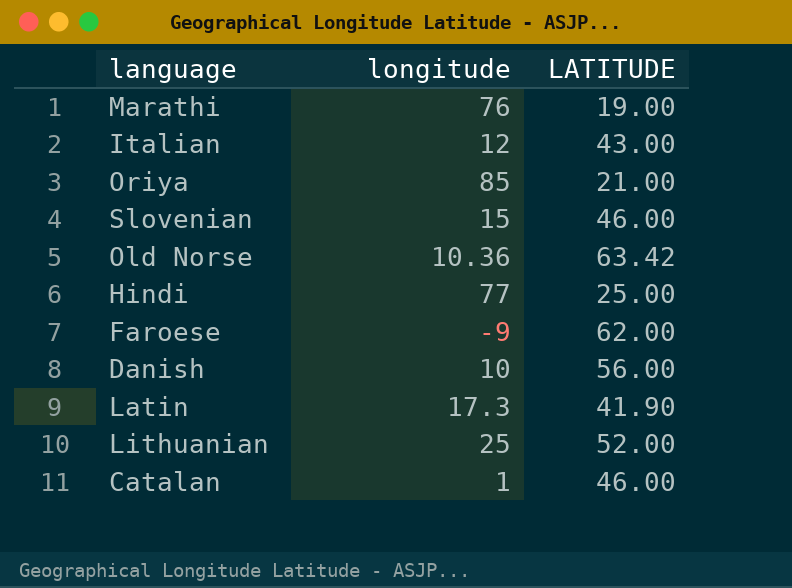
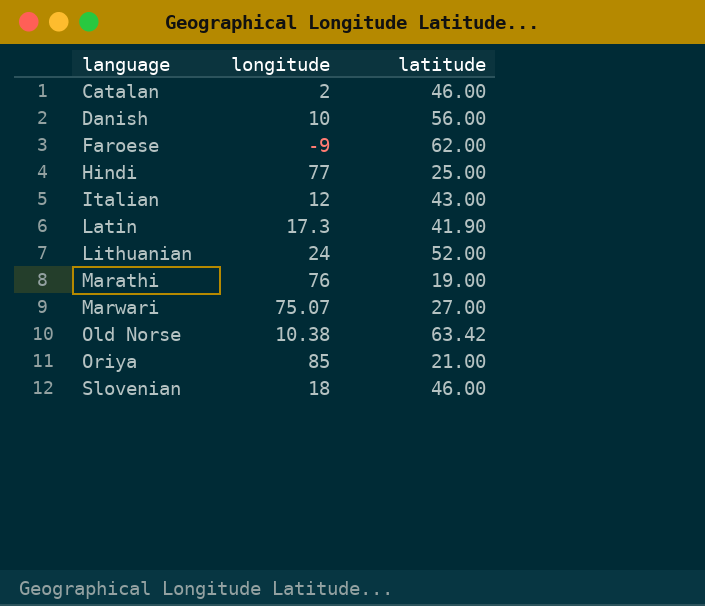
row order: none -> language ascending
column name: LATITUDE -> latitude
Catalan | longitude: 1 -> 2
Lithuanian | longitude: 25 -> 24
row Marwari: none -> 75.07 | 27.00
Old Norse | longitude: 10.36 -> 10.38
Slovenian | longitude: 15 -> 18

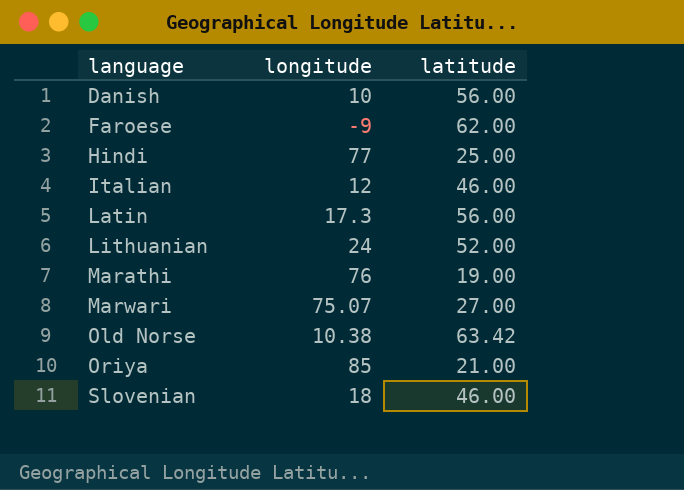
row Catalan: 2 | 46.00 -> none
Italian | latitude: 43.00 -> 46.00
Latin | latitude: 41.90 -> 56.00

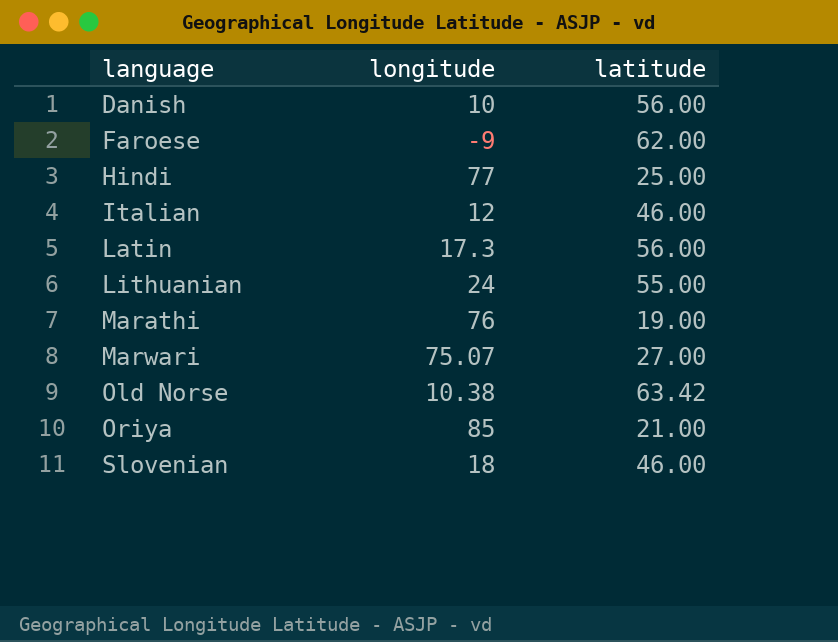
Lithuanian | latitude: 52.00 -> 55.00

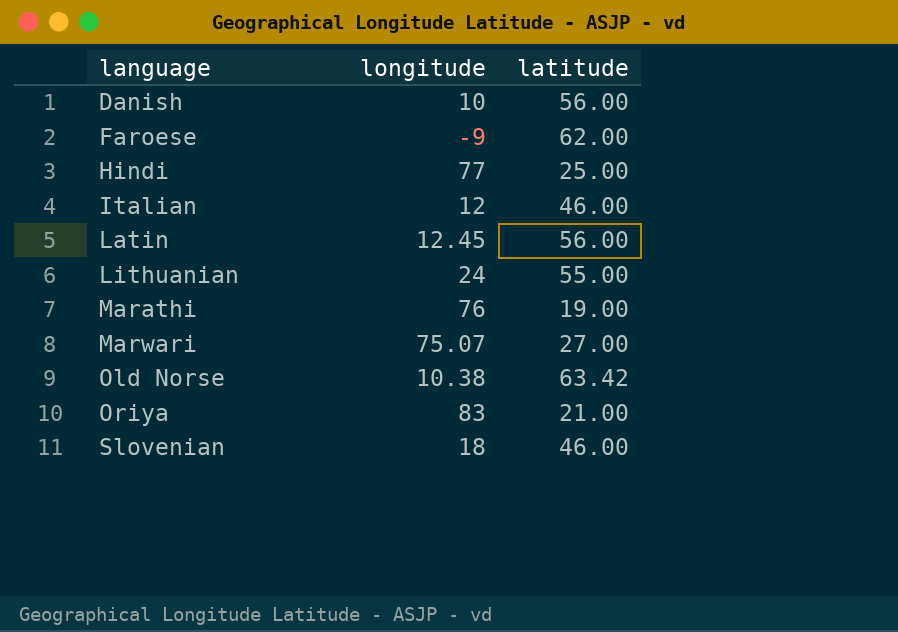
Latin | longitude: 17.3 -> 12.45
Oriya | longitude: 85 -> 83

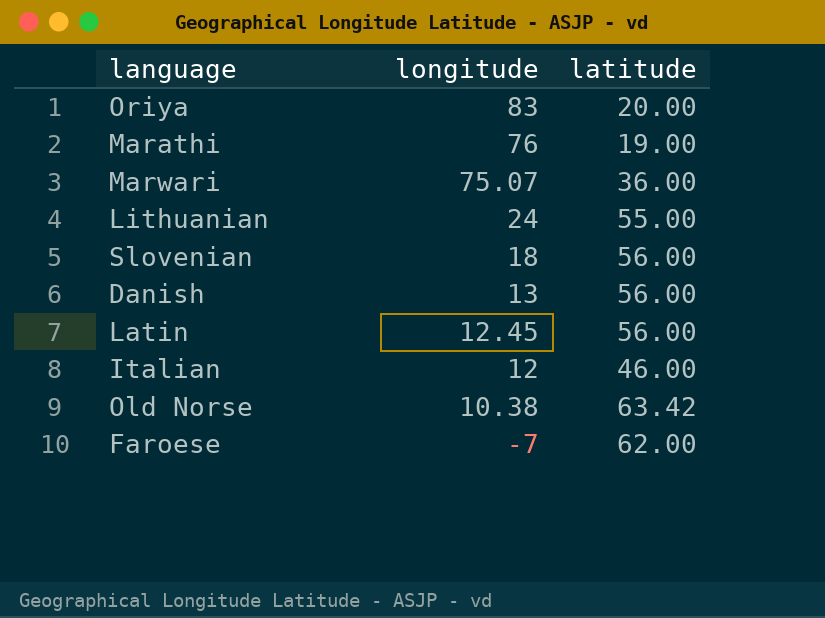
row order: language ascending -> longitude descending
row Hindi: 77 | 25.00 -> none
Oriya | latitude: 21.00 -> 20.00
Marwari | latitude: 27.00 -> 36.00
Slovenian | latitude: 46.00 -> 56.00
Danish | longitude: 10 -> 13
Faroese | longitude: -9 -> -7

